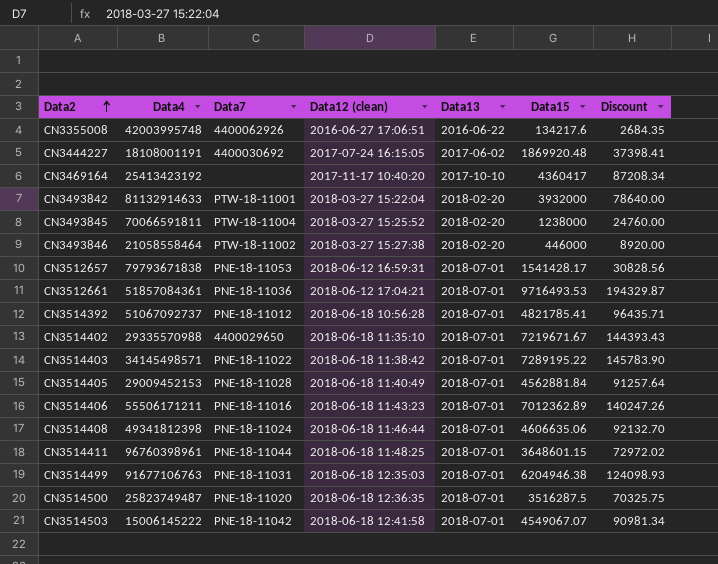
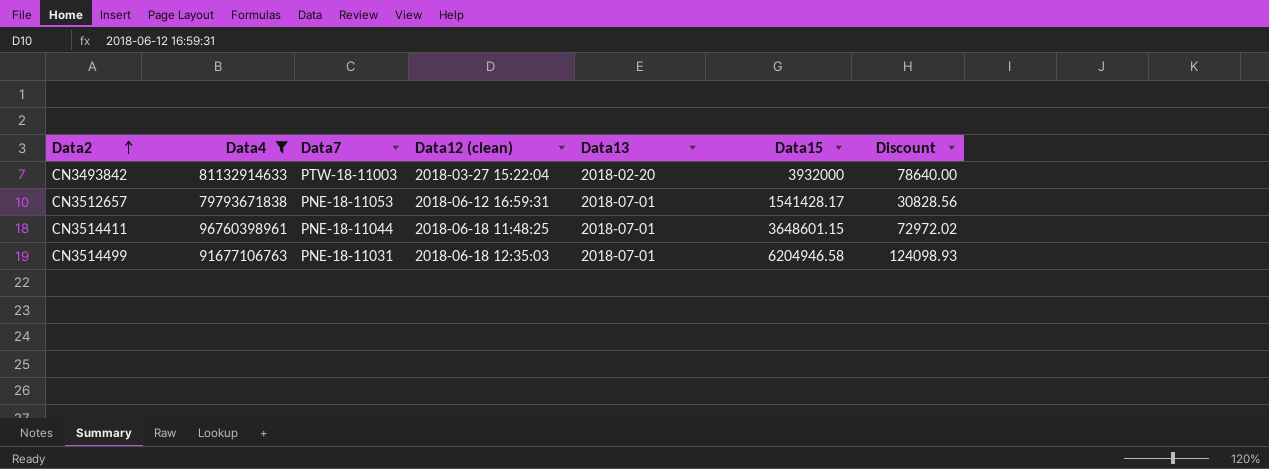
filter: none -> Data4 >= 79793671838
CN3493842 | Data7: PTW-18-11001 -> PTW-18-11003
CN3514499 | Data15: 6204946.38 -> 6204946.58

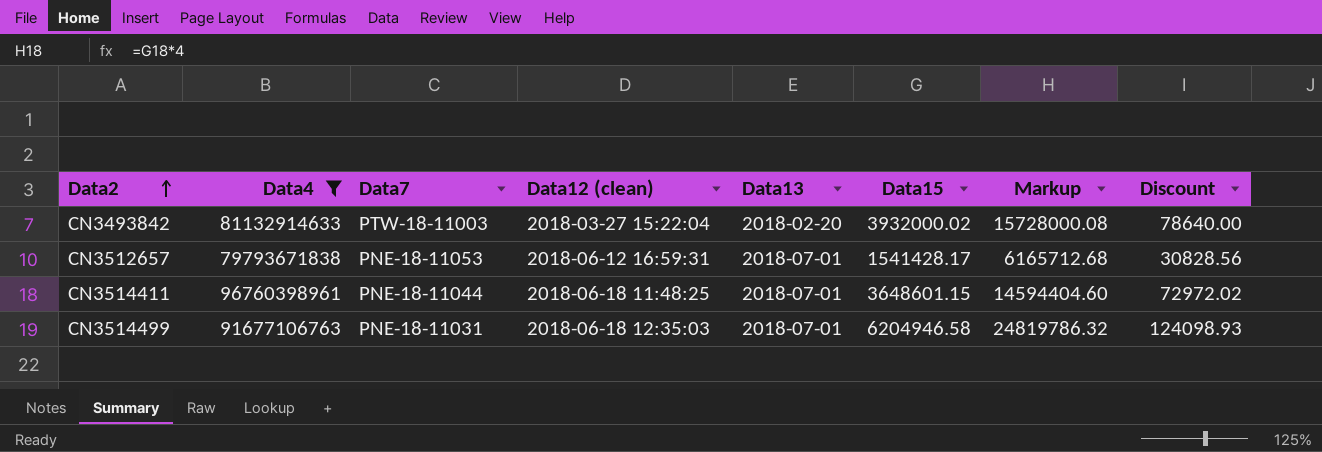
column Markup | formula: none -> [Data15] * 4
CN3493842 | Data15: 3932000 -> 3932000.02

